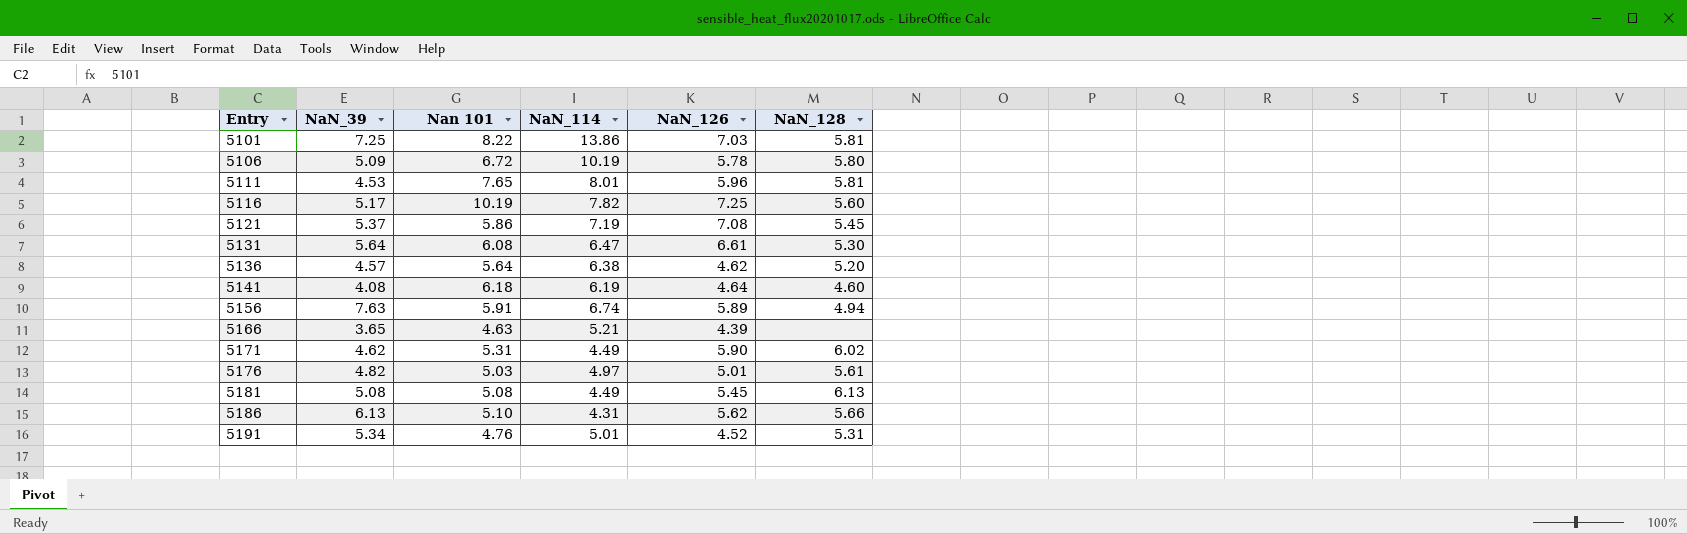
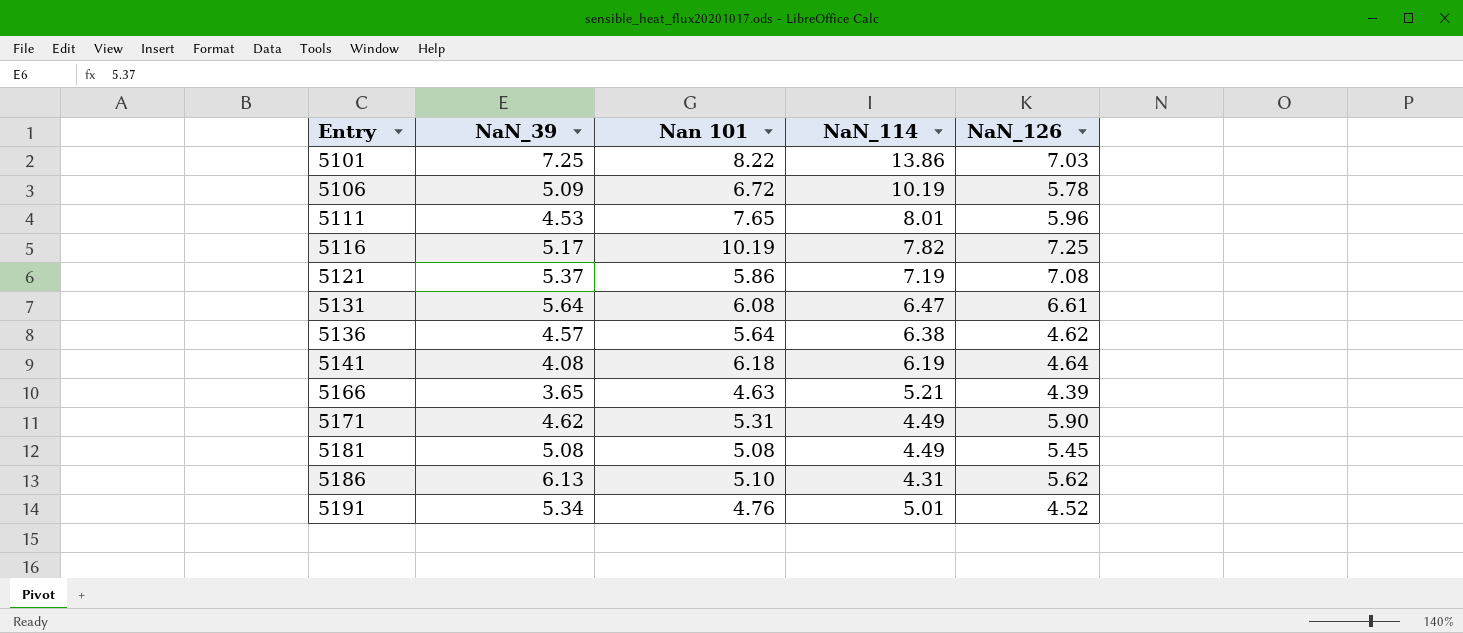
column NaN_128 | position: 6 -> none
row 5156: 7.63 | 5.91 | 6.74 | 5.89 | 4.94 -> none
row 5176: 4.82 | 5.03 | 4.97 | 5.01 | 5.61 -> none

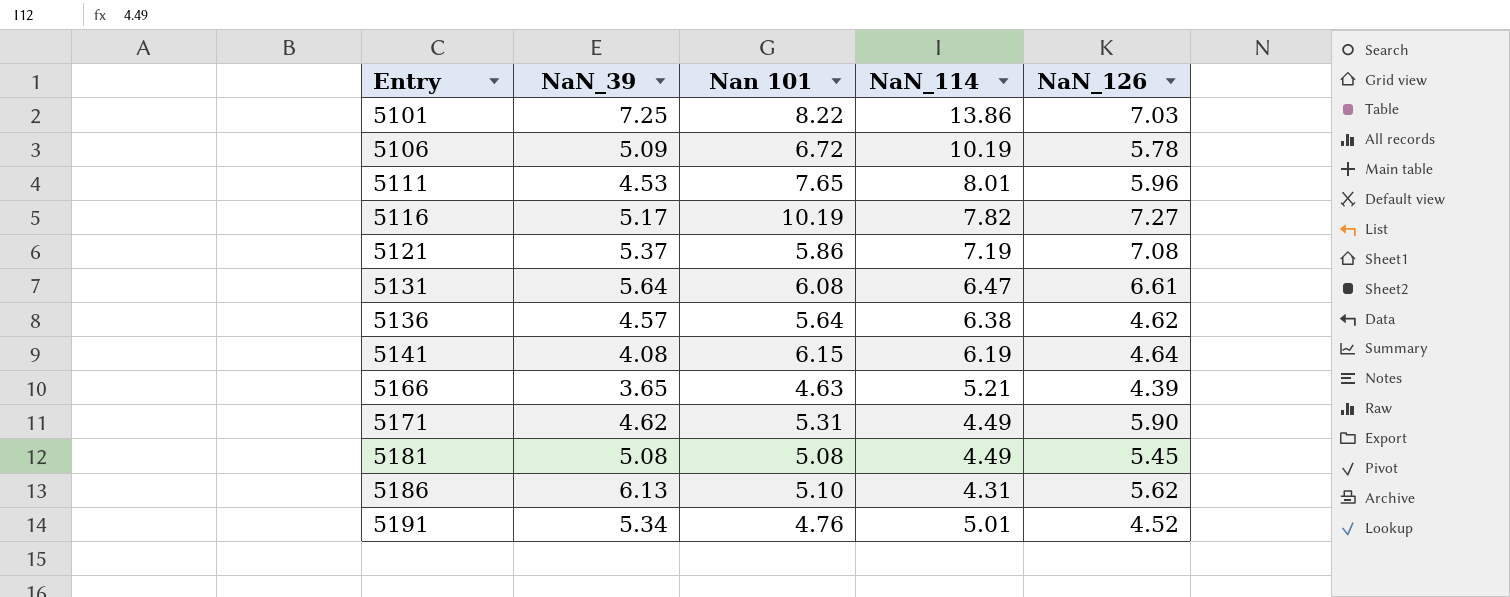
5116 | NaN_126: 7.25 -> 7.27
5141 | Nan 101: 6.18 -> 6.15

